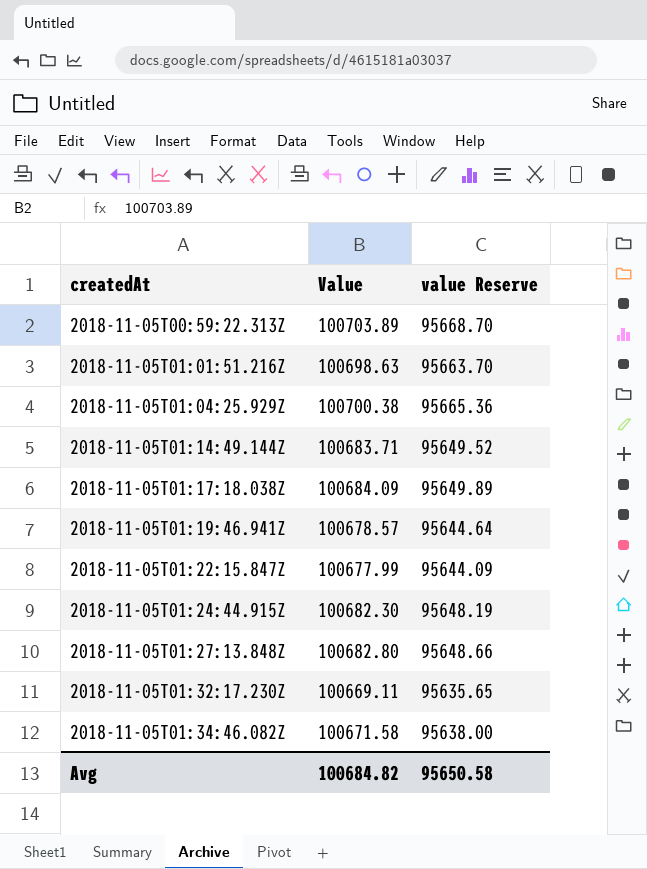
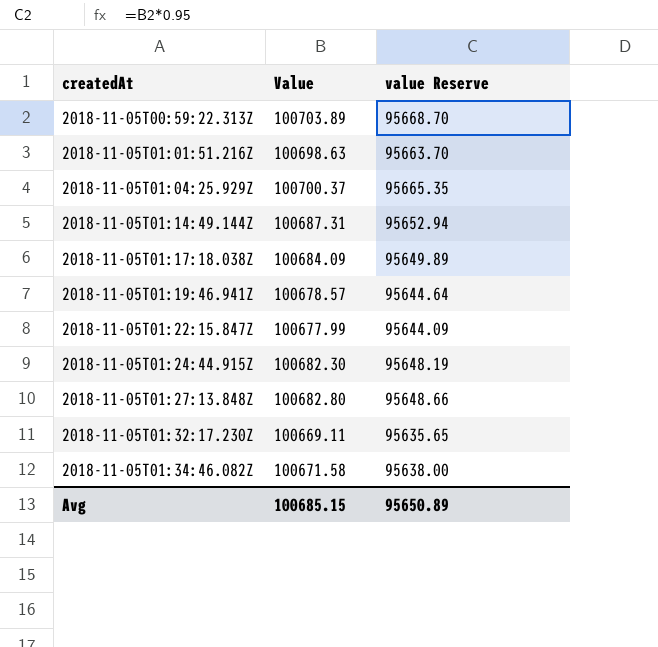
2018-11-05T01:04:25.929Z | Value: 100700.38 -> 100700.37
2018-11-05T01:04:25.929Z | value Reserve: 95665.36 -> 95665.35
2018-11-05T01:14:49.144Z | Value: 100683.71 -> 100687.31
2018-11-05T01:14:49.144Z | value Reserve: 95649.52 -> 95652.94
Avg | Value: 100684.82 -> 100685.15
Avg | value Reserve: 95650.58 -> 95650.89

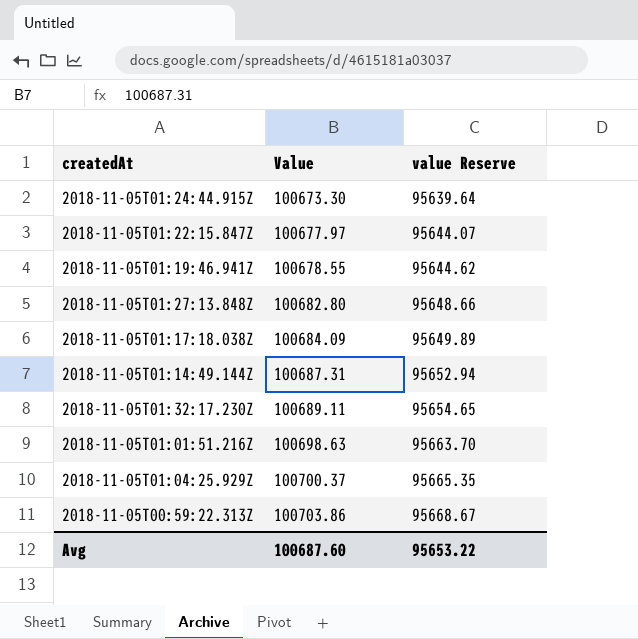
row order: createdAt ascending -> Value ascending
row 2018-11-05T01:34:46.082Z: 100671.58 | 95638.00 -> none
2018-11-05T01:24:44.915Z | Value: 100682.30 -> 100673.30
2018-11-05T01:24:44.915Z | value Reserve: 95648.19 -> 95639.64
2018-11-05T01:22:15.847Z | Value: 100677.99 -> 100677.97
2018-11-05T01:22:15.847Z | value Reserve: 95644.09 -> 95644.07
2018-11-05T01:19:46.941Z | Value: 100678.57 -> 100678.55
2018-11-05T01:19:46.941Z | value Reserve: 95644.64 -> 95644.62
2018-11-05T01:32:17.230Z | Value: 100669.11 -> 100689.11
2018-11-05T01:32:17.230Z | value Reserve: 95635.65 -> 95654.65
2018-11-05T00:59:22.313Z | Value: 100703.89 -> 100703.86
2018-11-05T00:59:22.313Z | value Reserve: 95668.70 -> 95668.67
Avg | Value: 100685.15 -> 100687.60
Avg | value Reserve: 95650.89 -> 95653.22

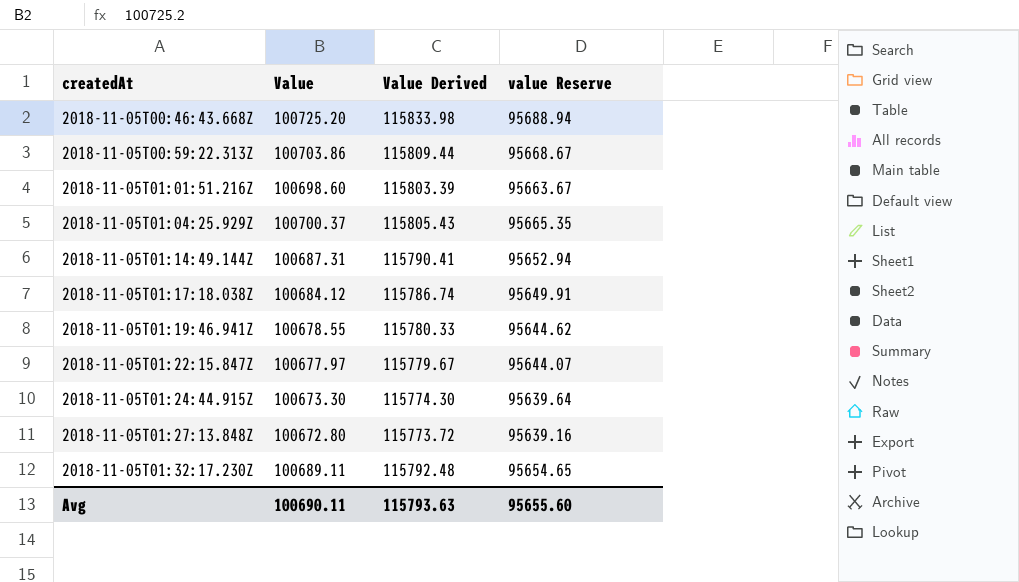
row order: Value ascending -> createdAt ascending
column Value Derived | formula: none -> [Value] * 1.15
row 2018-11-05T00:46:43.668Z: none -> 100725.20 | 115833.98 | 95688.94
2018-11-05T01:01:51.216Z | Value: 100698.63 -> 100698.60
2018-11-05T01:01:51.216Z | value Reserve: 95663.70 -> 95663.67
2018-11-05T01:17:18.038Z | Value: 100684.09 -> 100684.12
2018-11-05T01:17:18.038Z | value Reserve: 95649.89 -> 95649.91
2018-11-05T01:27:13.848Z | Value: 100682.80 -> 100672.80
2018-11-05T01:27:13.848Z | value Reserve: 95648.66 -> 95639.16
Avg | Value: 100687.60 -> 100690.11
Avg | value Reserve: 95653.22 -> 95655.60

